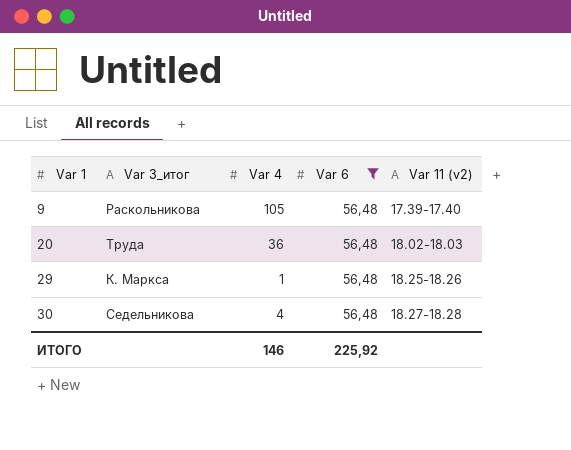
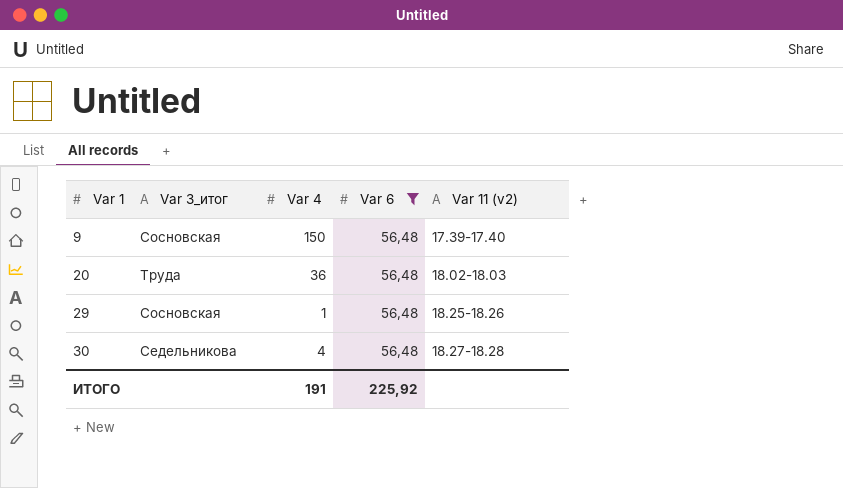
9 | Var 3_итог: Раскольникова -> Сосновская
9 | Var 4: 105 -> 150
29 | Var 3_итог: К. Маркса -> Сосновская
ИТОГО | Var 4: 146 -> 191

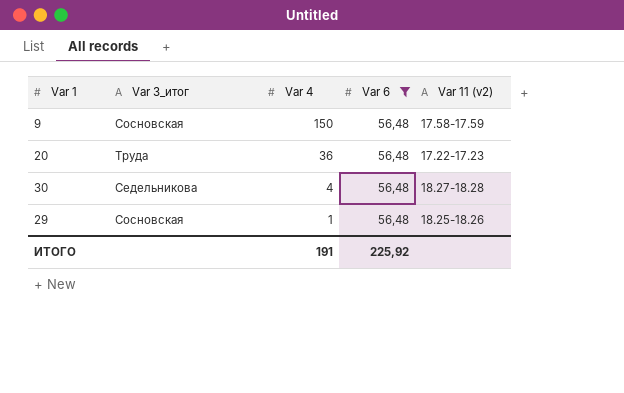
row order: Var 1 ascending -> Var 4 descending
9 | Var 11 (v2): 17.39-17.40 -> 17.58-17.59
20 | Var 11 (v2): 18.02-18.03 -> 17.22-17.23

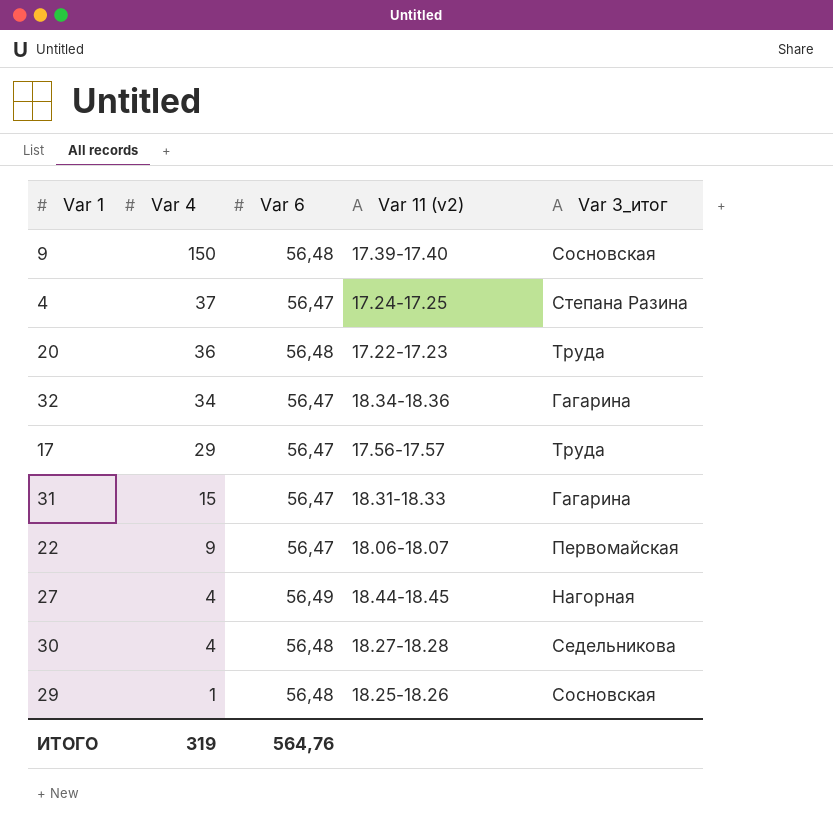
filter: Var 6 = 56,48 -> none
column Var 3_итог | position: 2 -> 5
9 | Var 11 (v2): 17.58-17.59 -> 17.39-17.40
ИТОГО | Var 4: 191 -> 319
ИТОГО | Var 6: 225,92 -> 564,76

